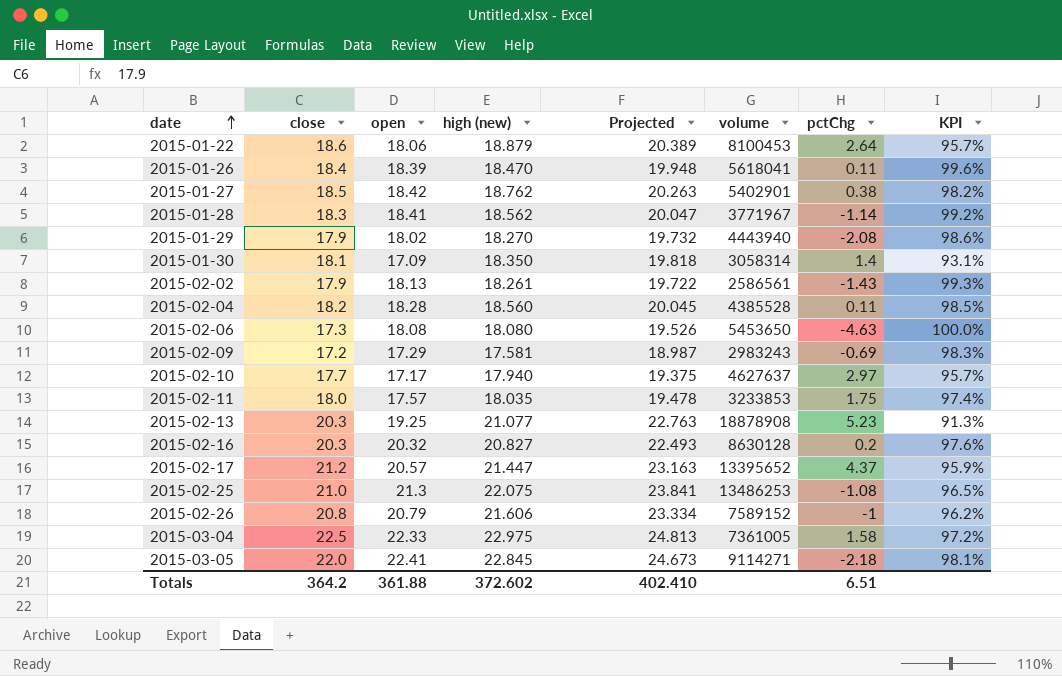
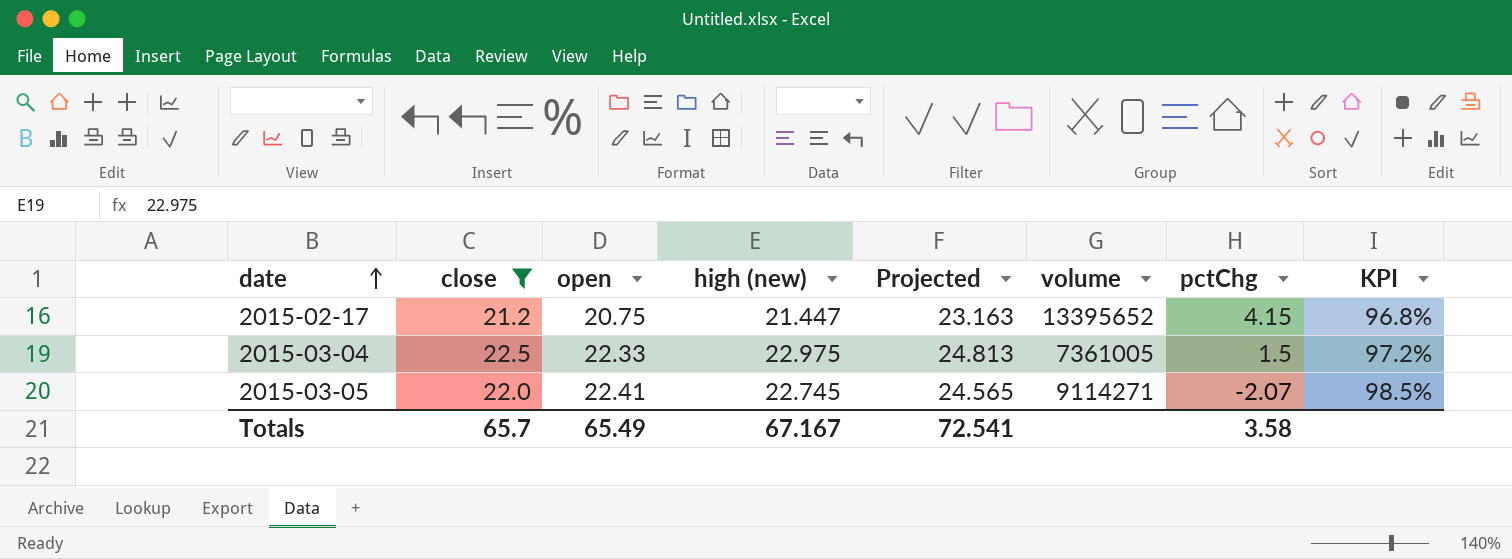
filter: none -> close >= 21.2
2015-02-17 | open: 20.57 -> 20.75
2015-02-17 | pctChg: 4.37 -> 4.15
2015-02-17 | KPI: 95.9% -> 96.8%
2015-03-04 | pctChg: 1.58 -> 1.5
2015-03-05 | high (new): 22.845 -> 22.745
2015-03-05 | Projected: 24.673 -> 24.565
2015-03-05 | pctChg: -2.18 -> -2.07
2015-03-05 | KPI: 98.1% -> 98.5%
Totals | close: 364.2 -> 65.7
Totals | open: 361.88 -> 65.49
Totals | high (new): 372.602 -> 67.167
Totals | Projected: 402.410 -> 72.541
Totals | pctChg: 6.51 -> 3.58

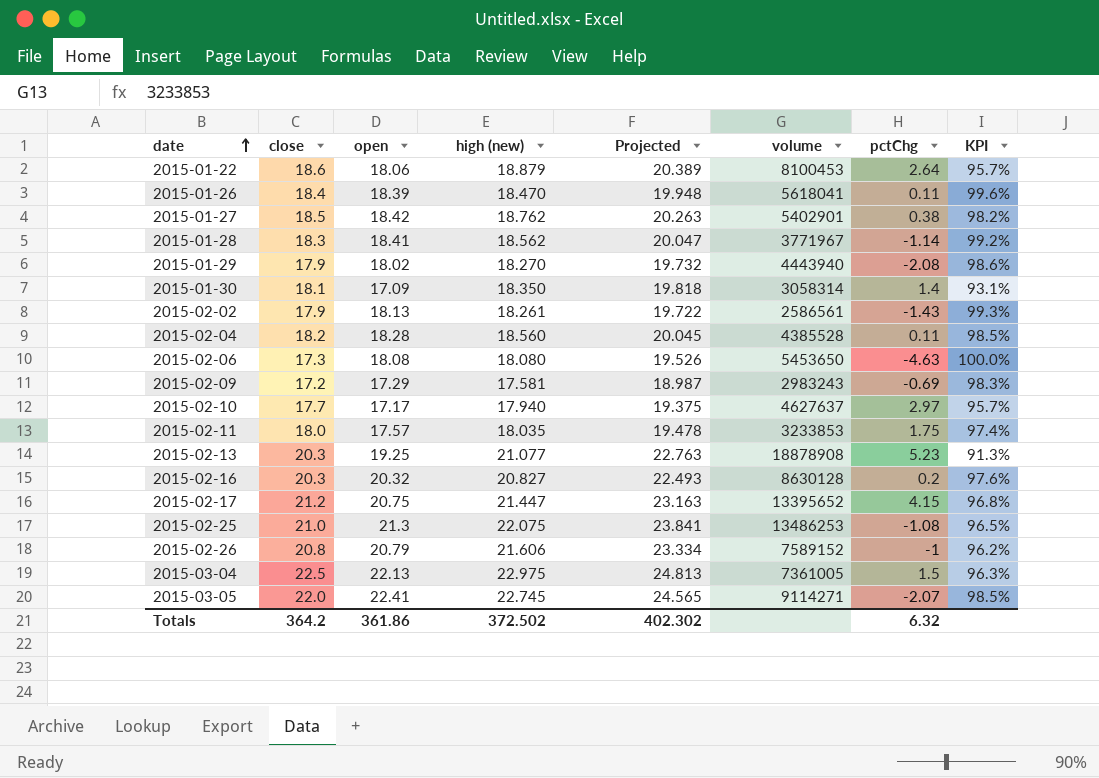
filter: close >= 21.2 -> none
2015-03-04 | open: 22.33 -> 22.13
2015-03-04 | KPI: 97.2% -> 96.3%
Totals | close: 65.7 -> 364.2
Totals | open: 65.49 -> 361.86
Totals | high (new): 67.167 -> 372.502
Totals | Projected: 72.541 -> 402.302
Totals | pctChg: 3.58 -> 6.32

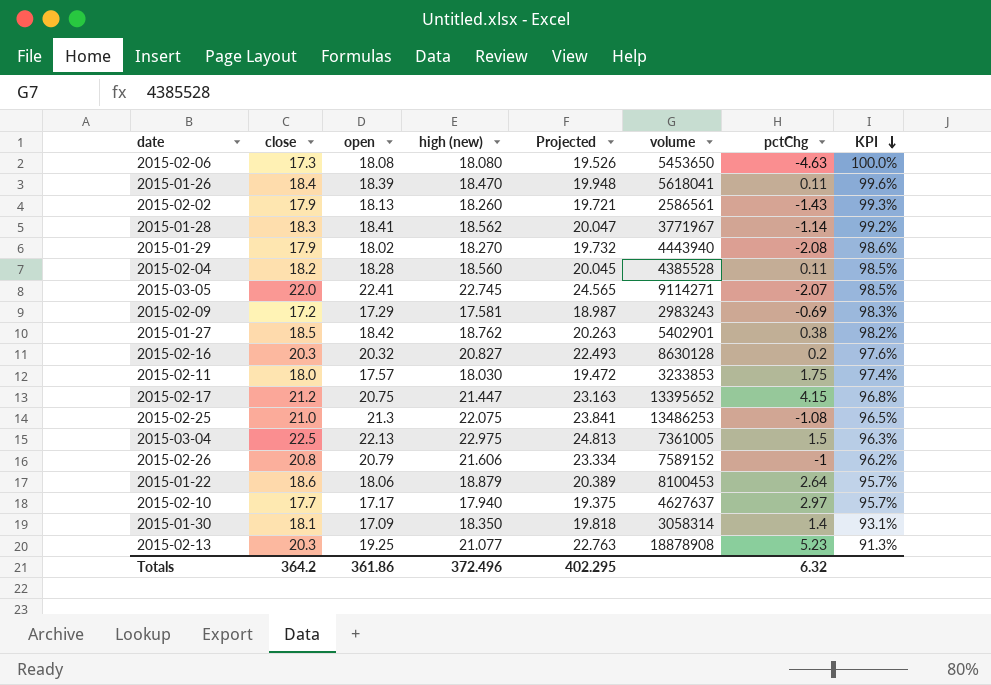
row order: date ascending -> KPI descending
2015-02-02 | high (new): 18.261 -> 18.260
2015-02-02 | Projected: 19.722 -> 19.721
2015-02-11 | high (new): 18.035 -> 18.030
2015-02-11 | Projected: 19.478 -> 19.472
Totals | high (new): 372.502 -> 372.496
Totals | Projected: 402.302 -> 402.295

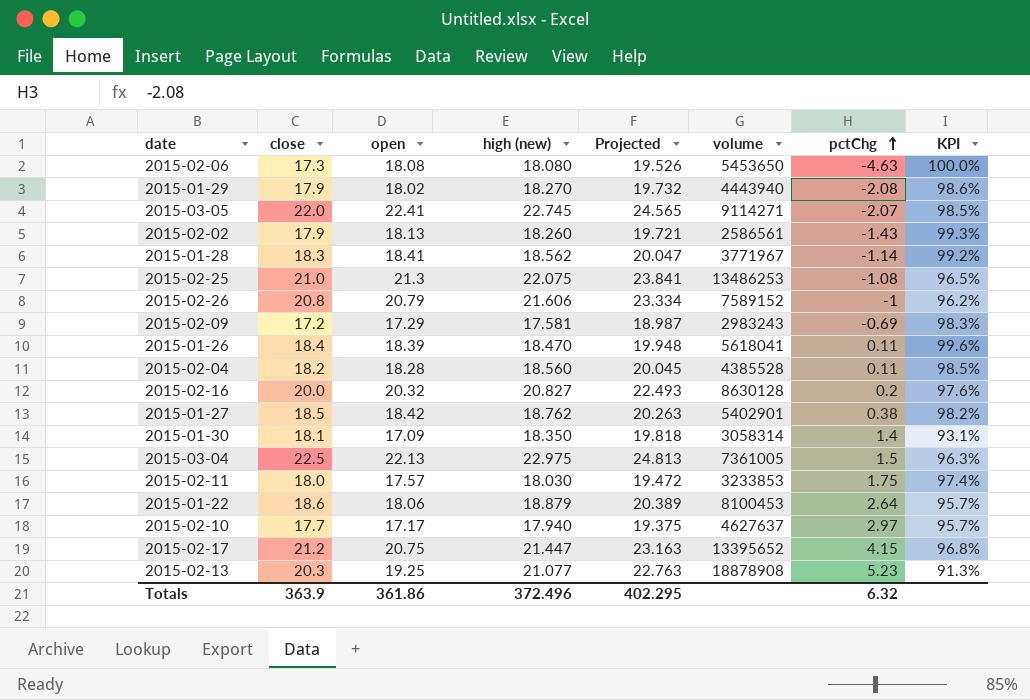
row order: KPI descending -> pctChg ascending
2015-02-16 | close: 20.3 -> 20.0
Totals | close: 364.2 -> 363.9

